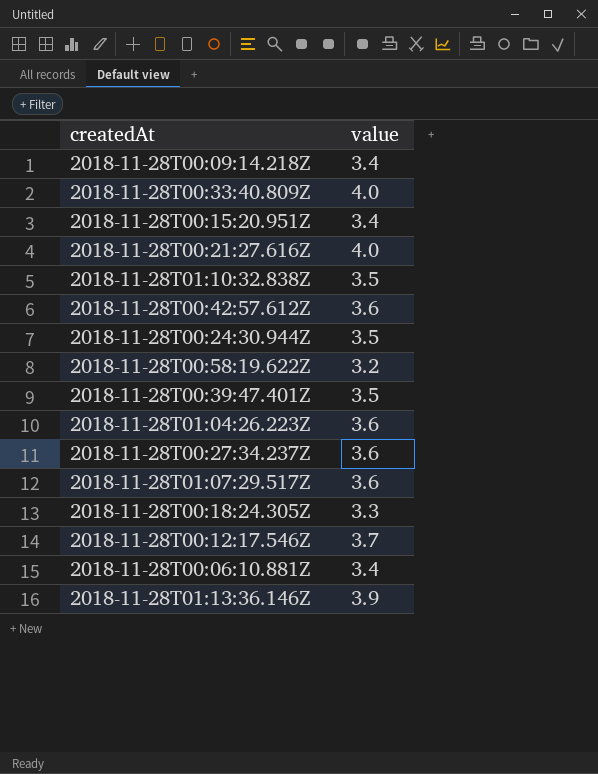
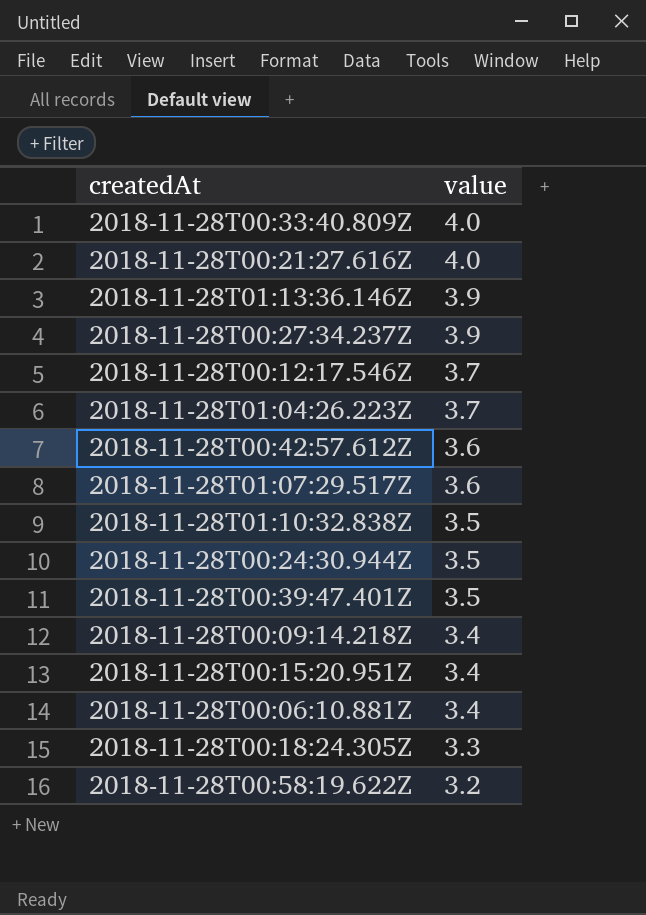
row order: none -> value descending
2018-11-28T00:27:34.237Z | value: 3.6 -> 3.9
2018-11-28T01:04:26.223Z | value: 3.6 -> 3.7

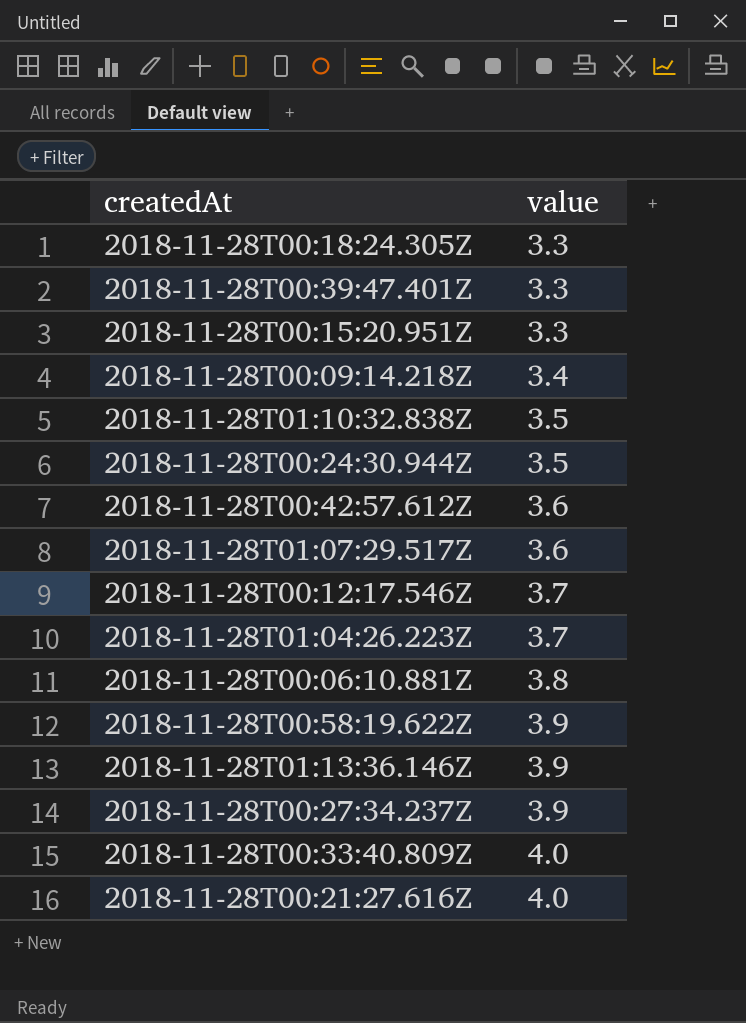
row order: value descending -> value ascending
2018-11-28T00:39:47.401Z | value: 3.5 -> 3.3
2018-11-28T00:15:20.951Z | value: 3.4 -> 3.3
2018-11-28T00:06:10.881Z | value: 3.4 -> 3.8
2018-11-28T00:58:19.622Z | value: 3.2 -> 3.9

